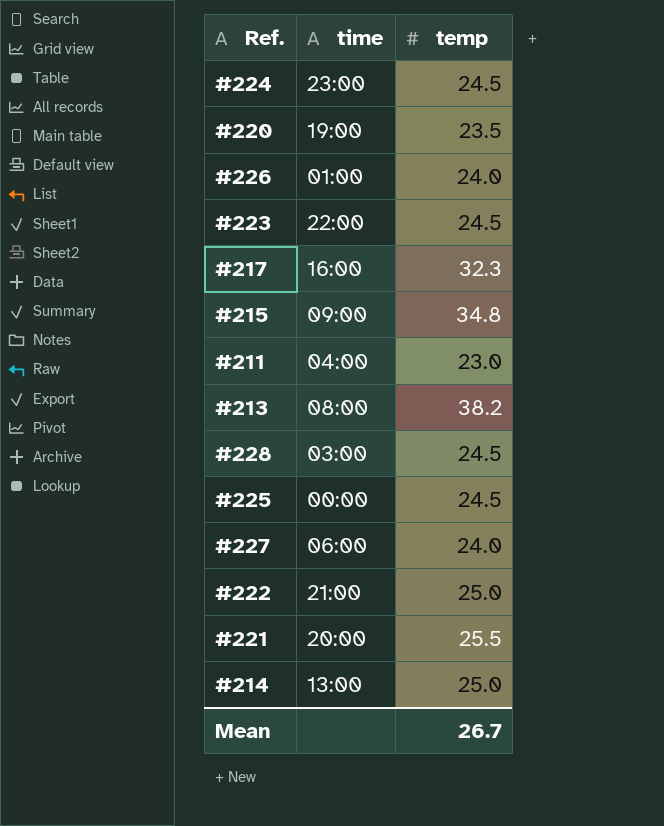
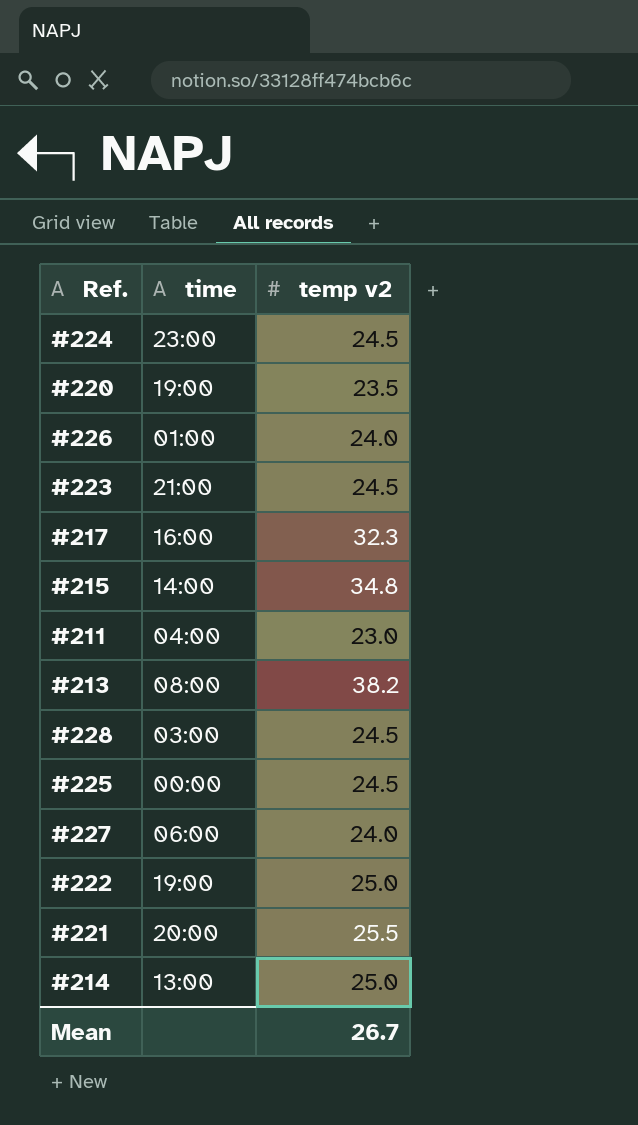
column name: temp -> temp v2
#223 | time: 22:00 -> 21:00
#215 | time: 09:00 -> 14:00
#222 | time: 21:00 -> 19:00

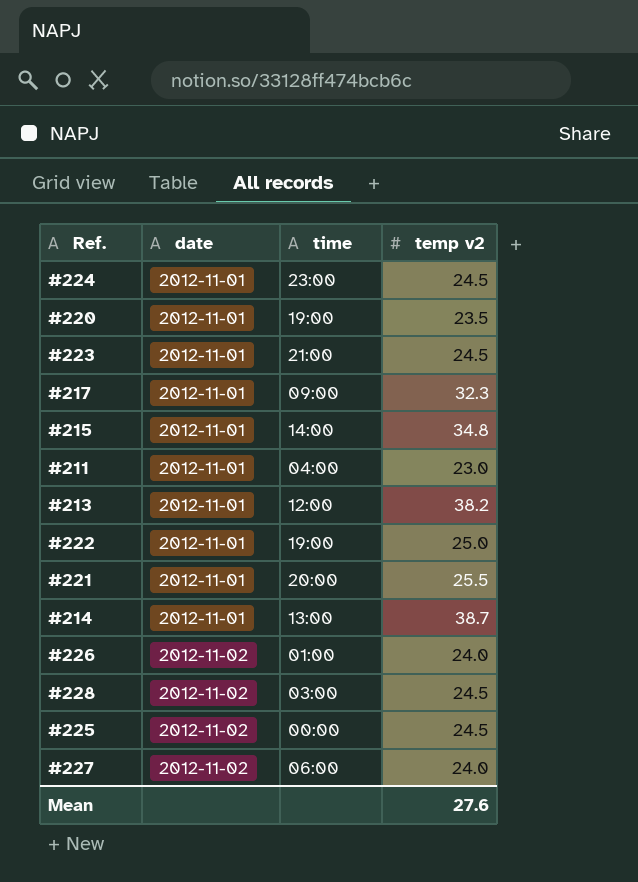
row order: none -> date ascending
column date | position: none -> 2
#217 | time: 16:00 -> 09:00
#213 | time: 08:00 -> 12:00
#214 | temp v2: 25.0 -> 38.7
Mean | temp v2: 26.7 -> 27.6

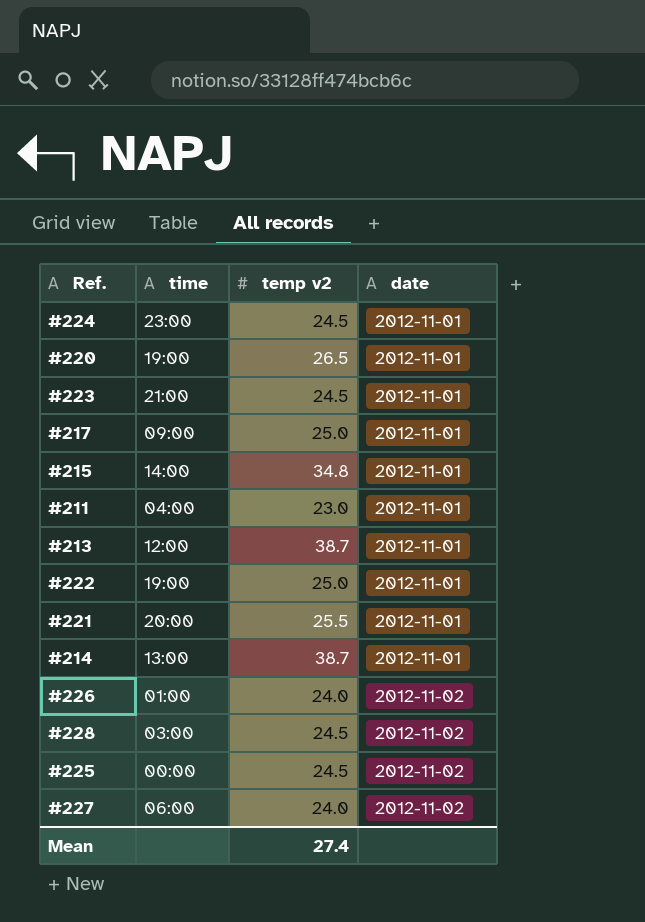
column date | position: 2 -> 4
#220 | temp v2: 23.5 -> 26.5
#217 | temp v2: 32.3 -> 25.0
#213 | temp v2: 38.2 -> 38.7
Mean | temp v2: 27.6 -> 27.4

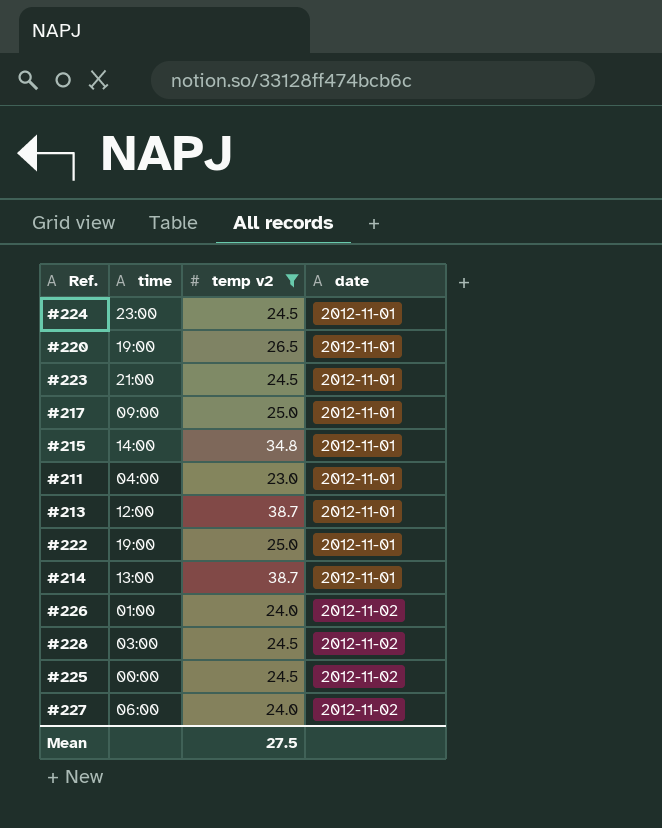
filter: none -> temp v2 != 25.5
Mean | temp v2: 27.4 -> 27.5

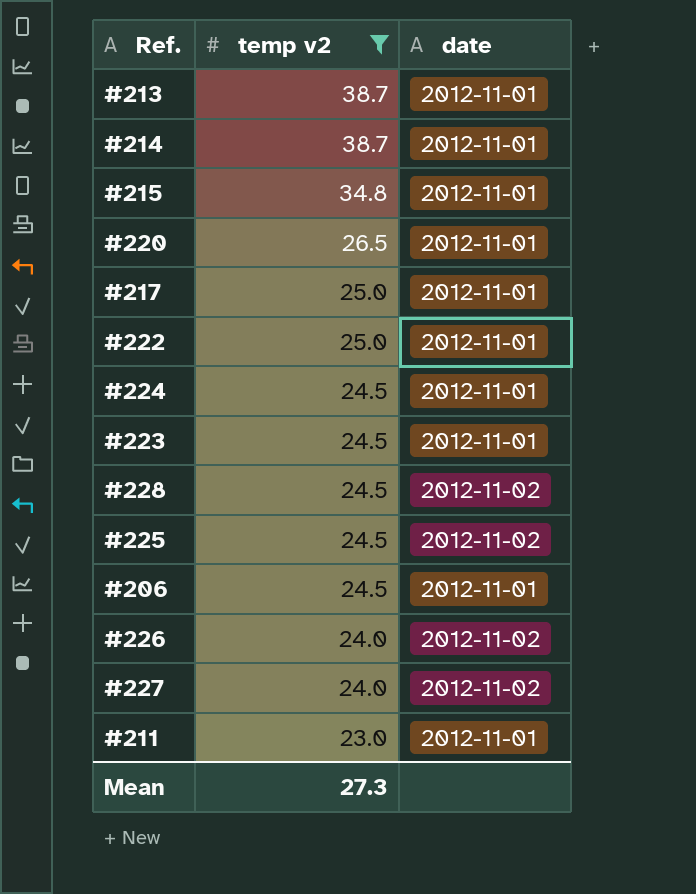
row order: date ascending -> temp v2 descending
column time | position: 2 -> none
row #206: none -> 24.5 | 2012-11-01
Mean | temp v2: 27.5 -> 27.3

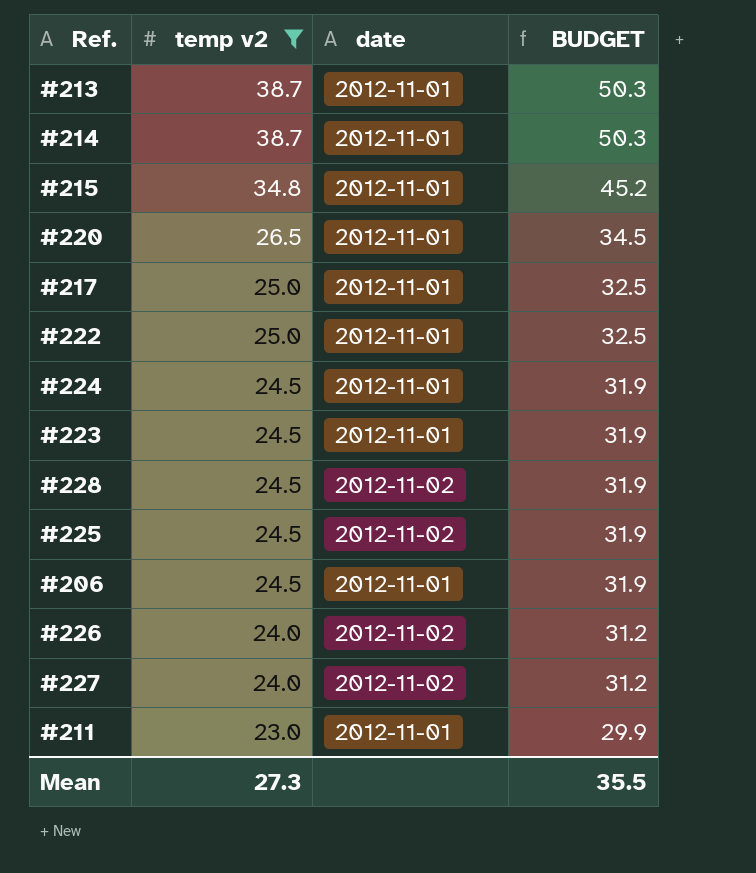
column BUDGET | formula: none -> [temp v2] * 1.3

